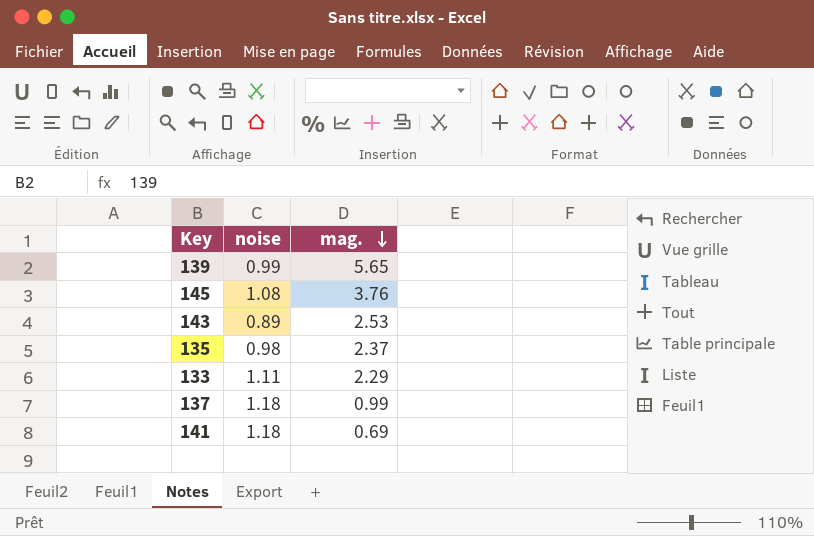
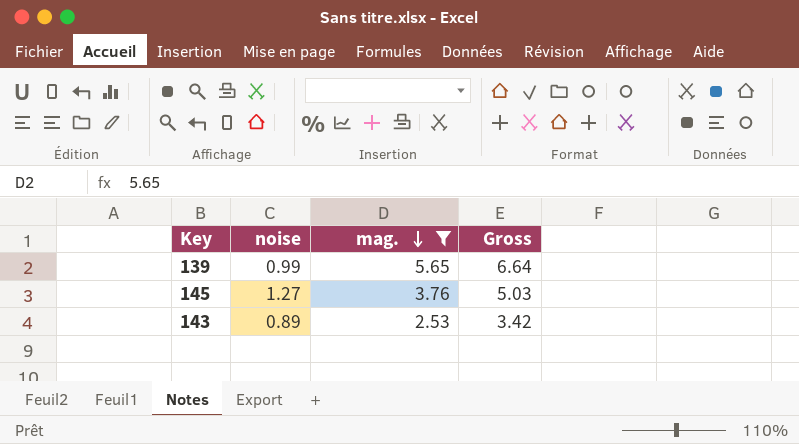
filter: none -> mag. >= 2.53
column Gross | formula: none -> [noise] + [mag.]
145 | noise: 1.08 -> 1.27

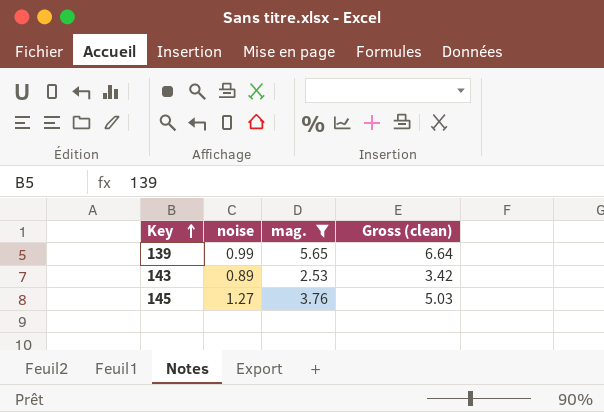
row order: mag. descending -> Key ascending
column name: Gross -> Gross (clean)

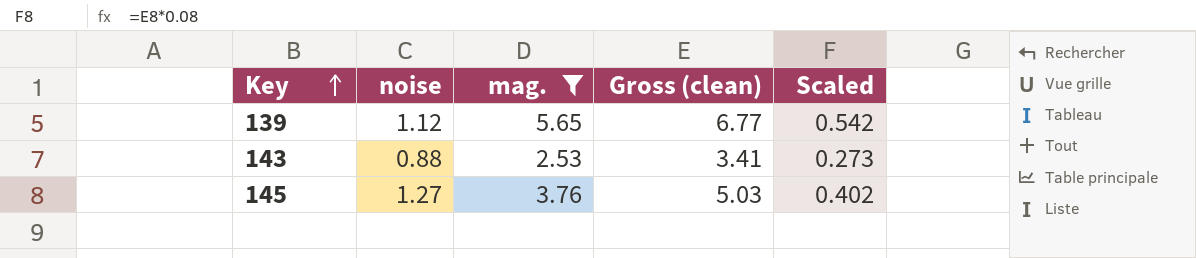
column Scaled | formula: none -> [Gross (clean)] * 0.08
139 | noise: 0.99 -> 1.12
139 | Gross (clean): 6.64 -> 6.77
143 | noise: 0.89 -> 0.88
143 | Gross (clean): 3.42 -> 3.41

